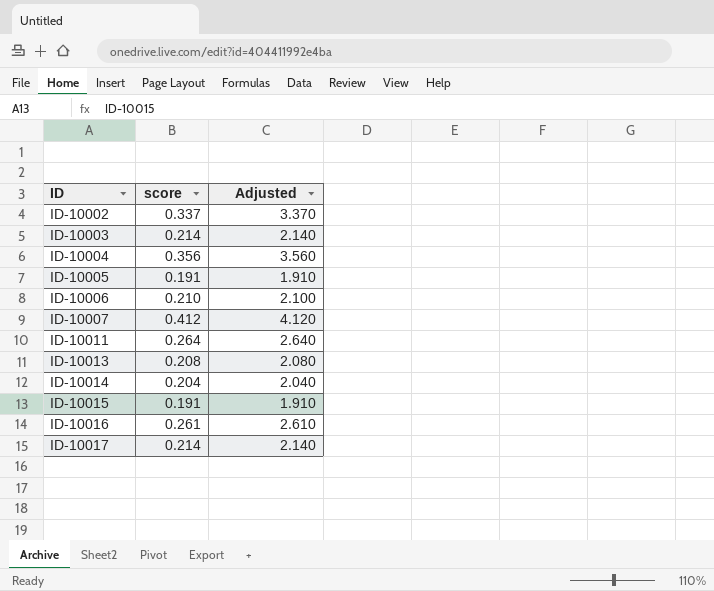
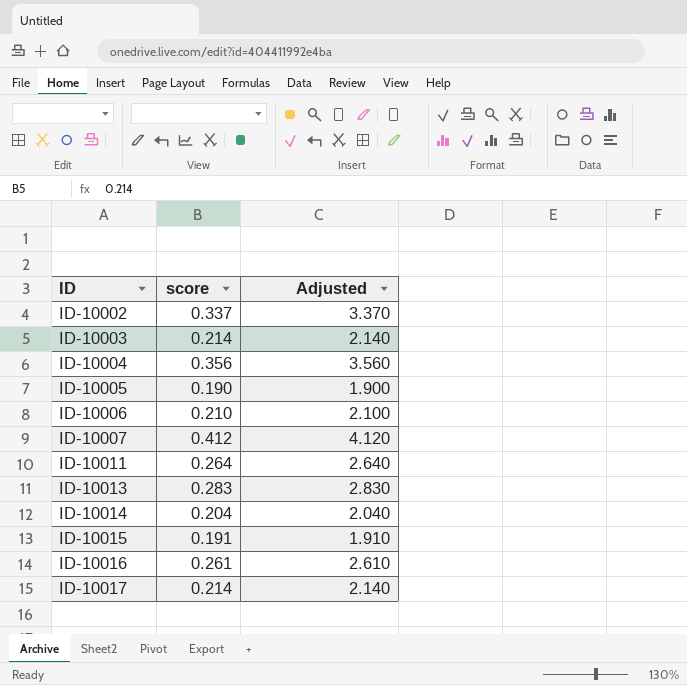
ID-10005 | score: 0.191 -> 0.190
ID-10005 | Adjusted: 1.910 -> 1.900
ID-10013 | score: 0.208 -> 0.283
ID-10013 | Adjusted: 2.080 -> 2.830

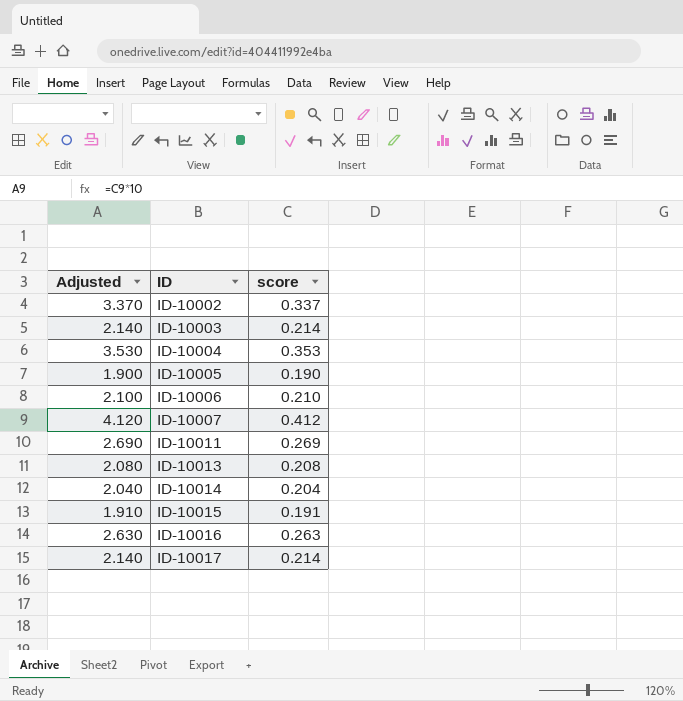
column Adjusted | position: 3 -> 1
ID-10004 | Adjusted: 3.560 -> 3.530
ID-10004 | score: 0.356 -> 0.353
ID-10011 | Adjusted: 2.640 -> 2.690
ID-10011 | score: 0.264 -> 0.269
ID-10013 | Adjusted: 2.830 -> 2.080
ID-10013 | score: 0.283 -> 0.208
ID-10016 | Adjusted: 2.610 -> 2.630
ID-10016 | score: 0.261 -> 0.263

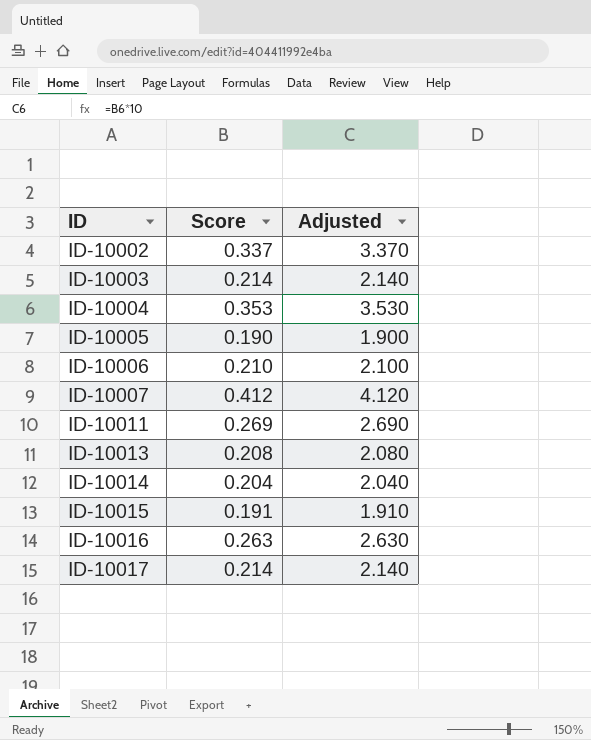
column name: score -> Score
column Adjusted | position: 1 -> 3

